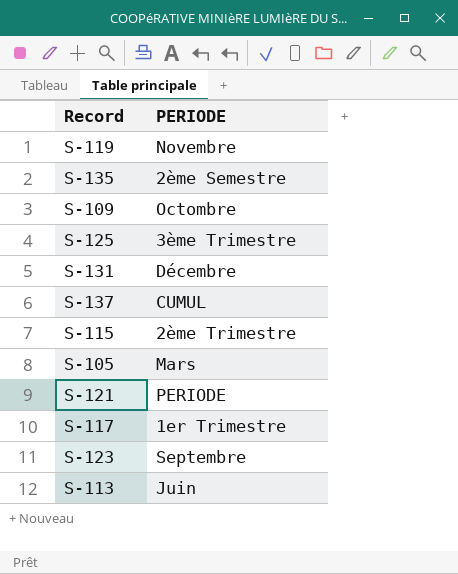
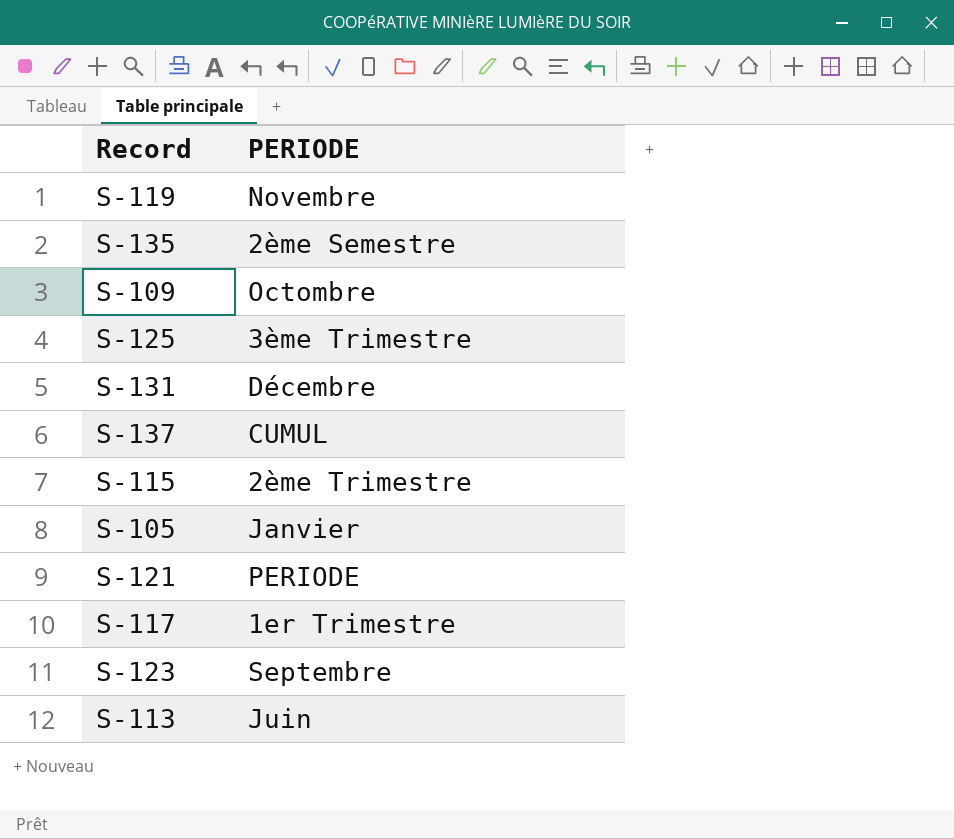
S-105 | PERIODE: Mars -> Janvier

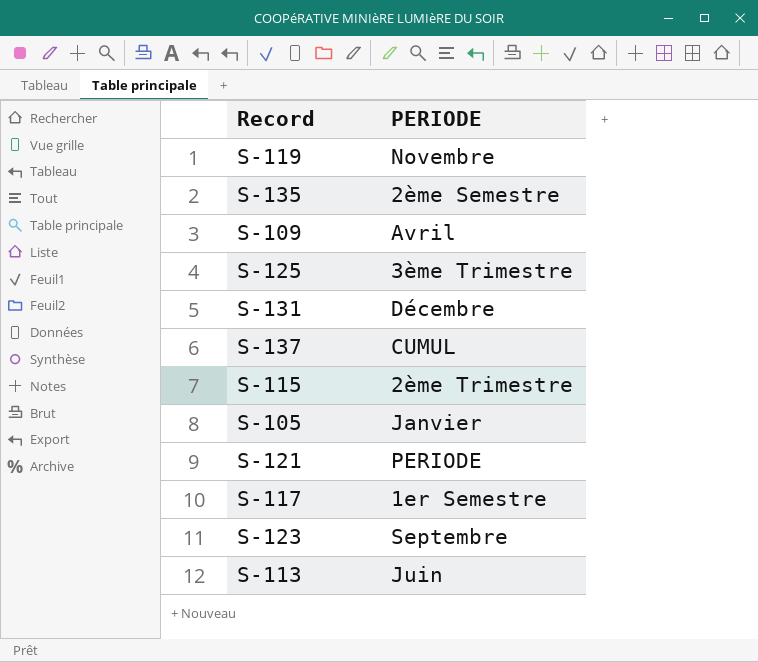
S-109 | PERIODE: Octombre -> Avril
S-117 | PERIODE: 1er Trimestre -> 1er Semestre

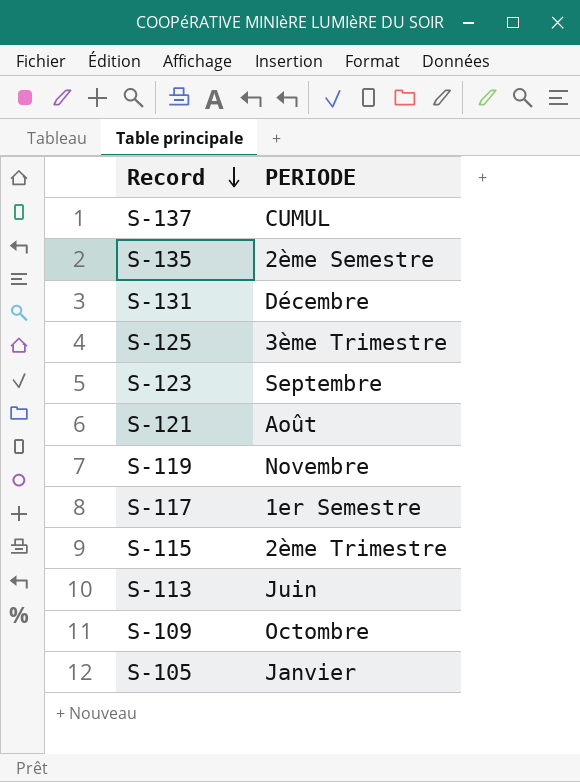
row order: none -> Record descending
S-121 | PERIODE: PERIODE -> Août
S-109 | PERIODE: Avril -> Octombre

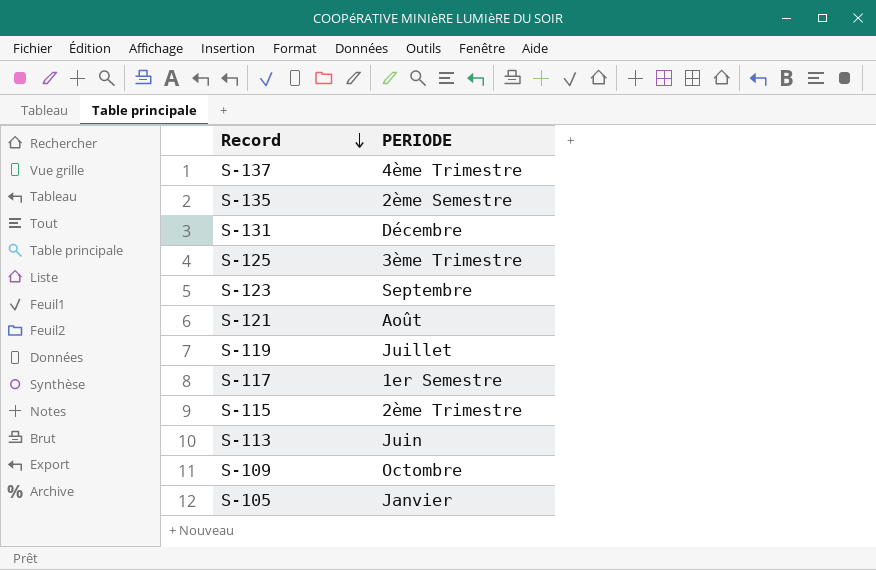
S-137 | PERIODE: CUMUL -> 4ème Trimestre
S-119 | PERIODE: Novembre -> Juillet

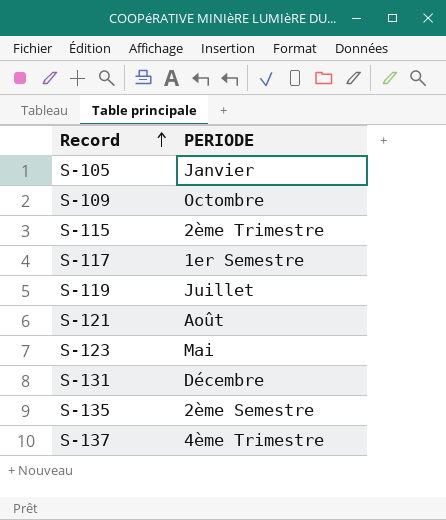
row order: Record descending -> Record ascending
row S-125: 3ème Trimestre -> none
row S-113: Juin -> none
S-123 | PERIODE: Septembre -> Mai

